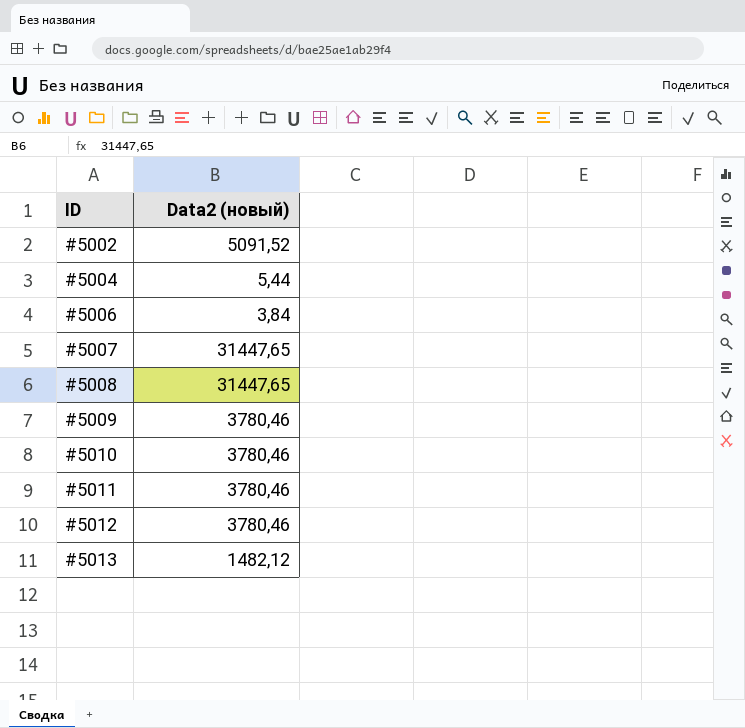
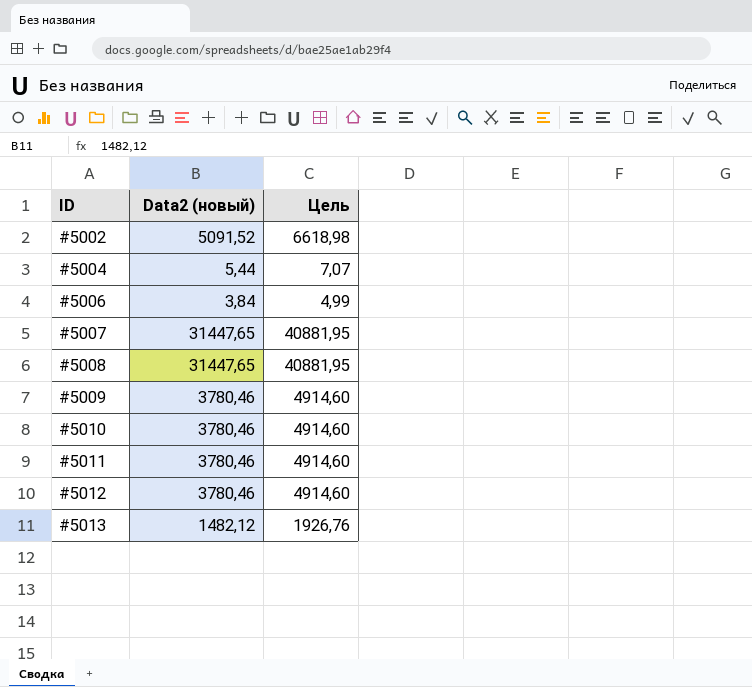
column Цель | formula: none -> [Data2 (новый)] * 1,3

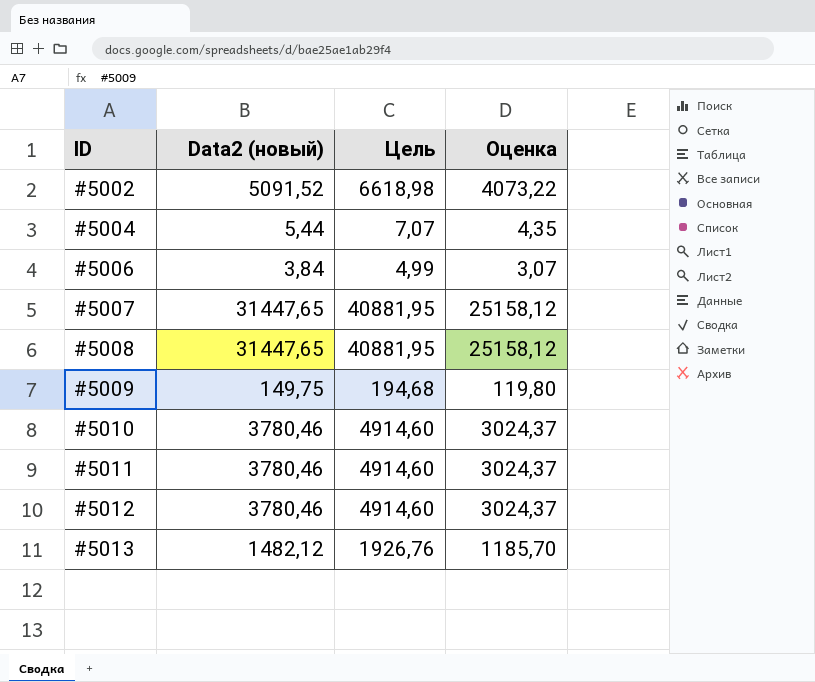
column Оценка | formula: none -> [Data2 (новый)] * 0,8
#5009 | Data2 (новый): 3780,46 -> 149,75
#5009 | Цель: 4914,60 -> 194,68

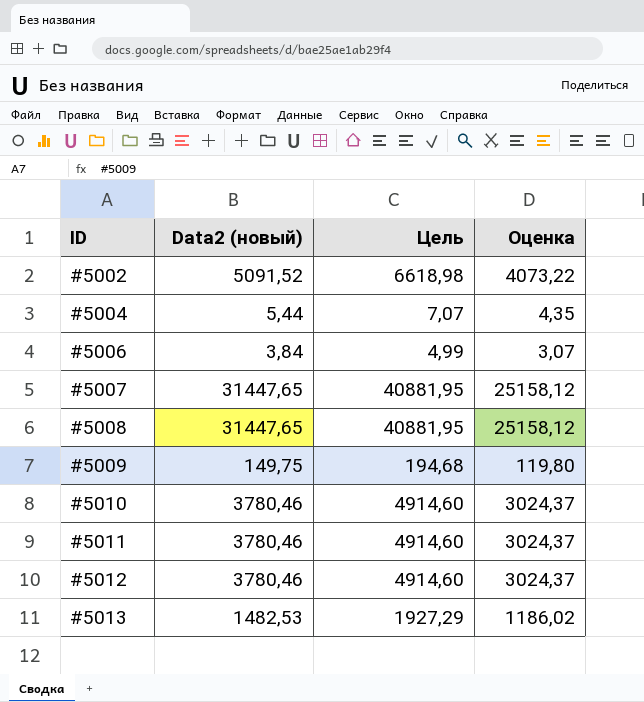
#5013 | Data2 (новый): 1482,12 -> 1482,53
#5013 | Цель: 1926,76 -> 1927,29
#5013 | Оценка: 1185,70 -> 1186,02

